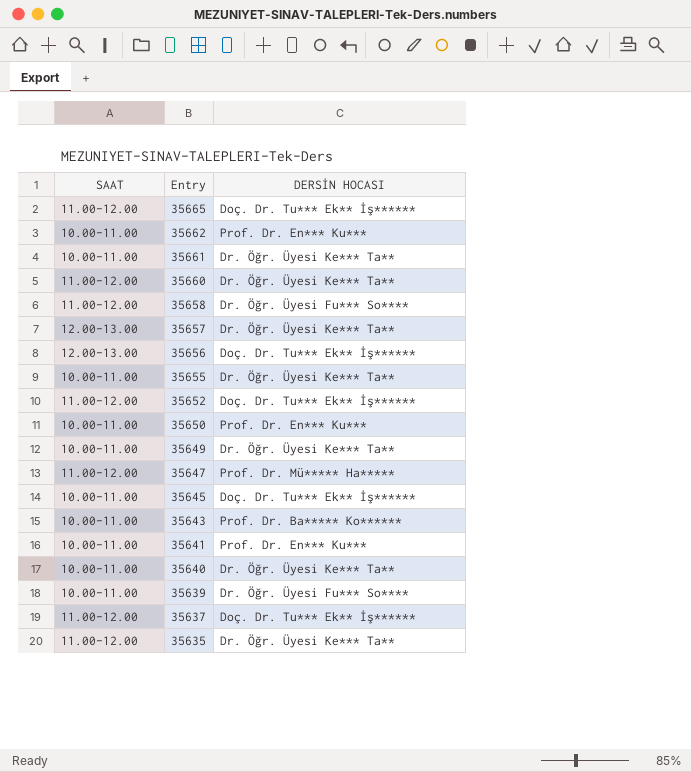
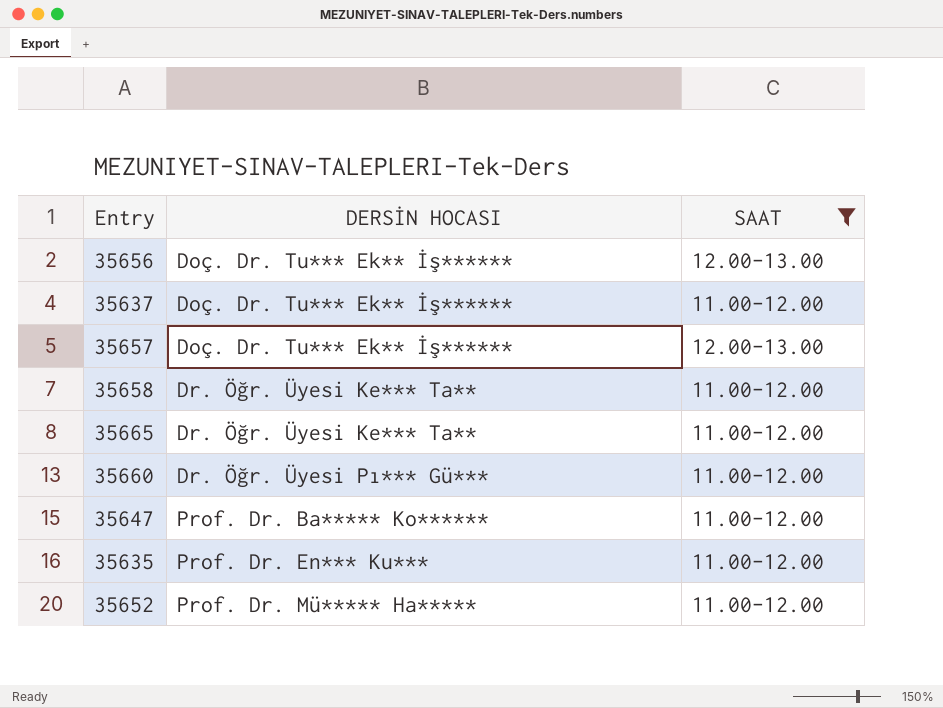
filter: none -> SAAT != 10.00-11.00
row order: Entry descending -> DERSİN HOCASI ascending
column SAAT | position: 1 -> 3
35657 | DERSİN HOCASI: Dr. Öğr. Üyesi Ke*** Ta** -> Doç. Dr. Tu*** Ek** İş******
35658 | DERSİN HOCASI: Dr. Öğr. Üyesi Fu*** So**** -> Dr. Öğr. Üyesi Ke*** Ta**
35665 | DERSİN HOCASI: Doç. Dr. Tu*** Ek** İş****** -> Dr. Öğr. Üyesi Ke*** Ta**
35660 | DERSİN HOCASI: Dr. Öğr. Üyesi Ke*** Ta** -> Dr. Öğr. Üyesi Pı*** Gü***
35647 | DERSİN HOCASI: Prof. Dr. Mü***** Ha***** -> Prof. Dr. Ba***** Ko******
35635 | DERSİN HOCASI: Dr. Öğr. Üyesi Ke*** Ta** -> Prof. Dr. En*** Ku***
35652 | DERSİN HOCASI: Doç. Dr. Tu*** Ek** İş****** -> Prof. Dr. Mü***** Ha*****

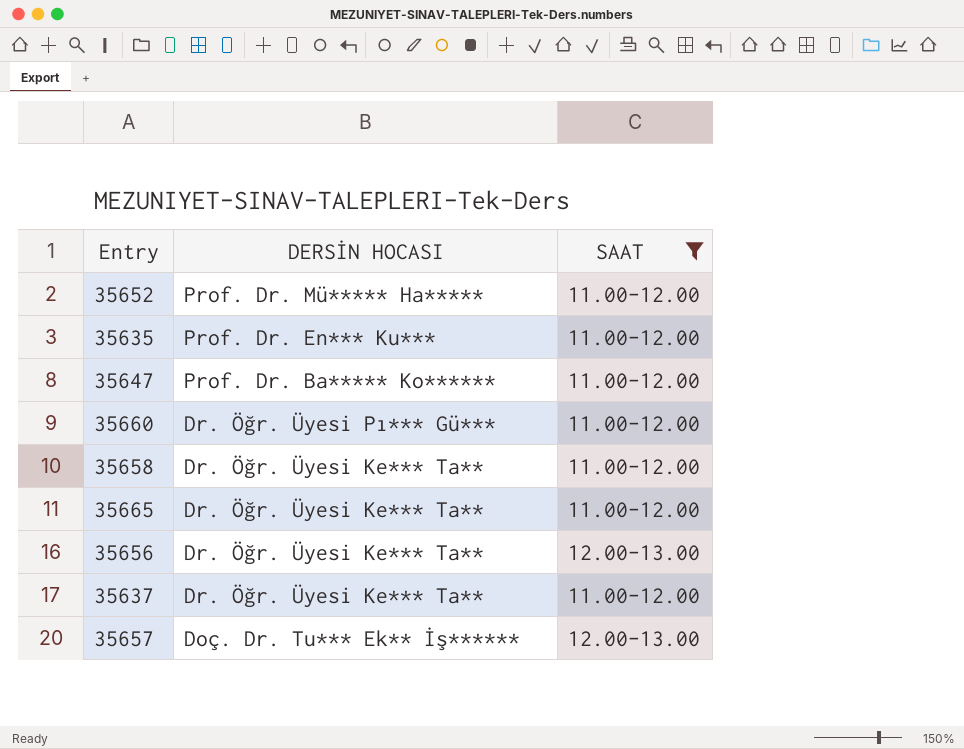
row order: DERSİN HOCASI ascending -> DERSİN HOCASI descending
35656 | DERSİN HOCASI: Doç. Dr. Tu*** Ek** İş****** -> Dr. Öğr. Üyesi Ke*** Ta**
35637 | DERSİN HOCASI: Doç. Dr. Tu*** Ek** İş****** -> Dr. Öğr. Üyesi Ke*** Ta**

